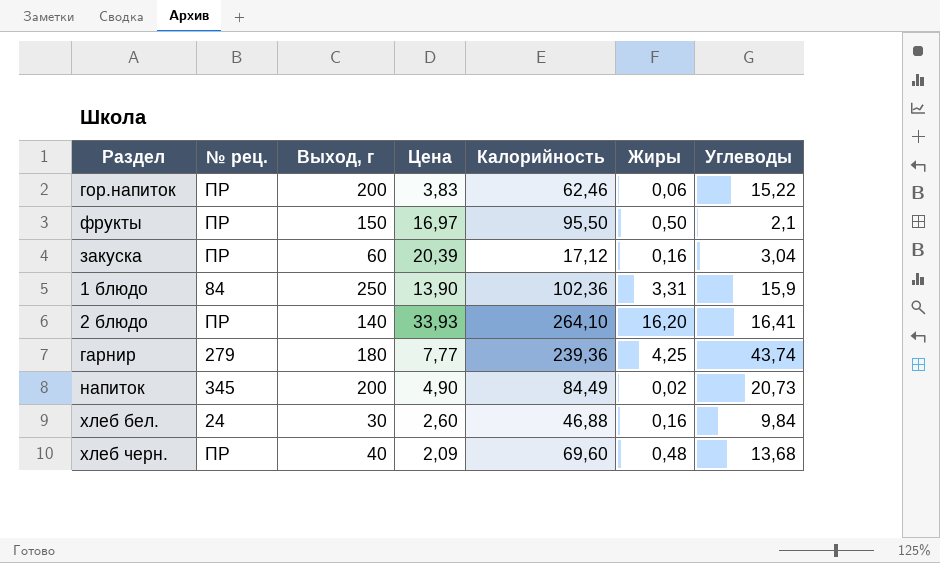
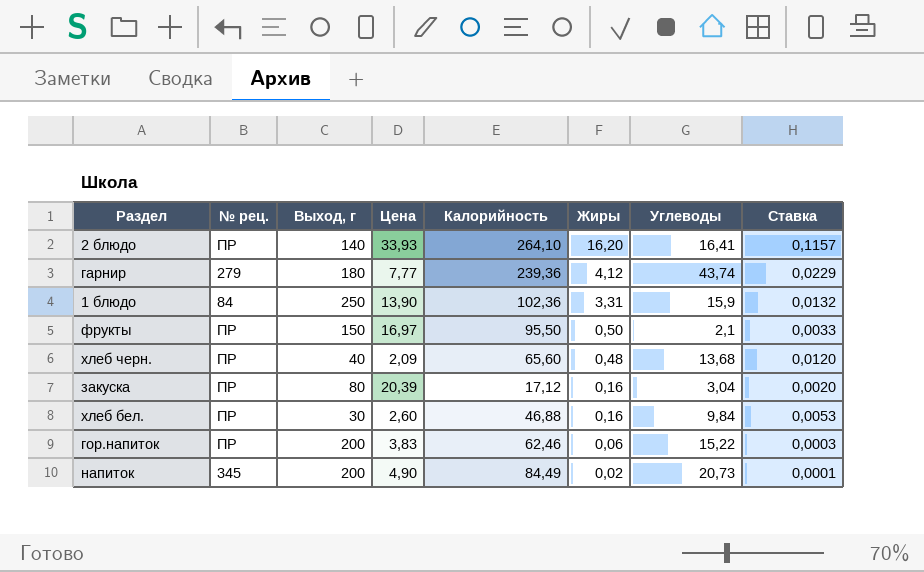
row order: none -> Жиры descending
column Ставка | formula: none -> [Жиры] / [Выход, г]
гарнир | Жиры: 4,25 -> 4,12
хлеб черн. | Калорийность: 69,60 -> 65,60
закуска | Выход, г: 60 -> 80
хлеб бел. | № рец.: 24 -> ПР

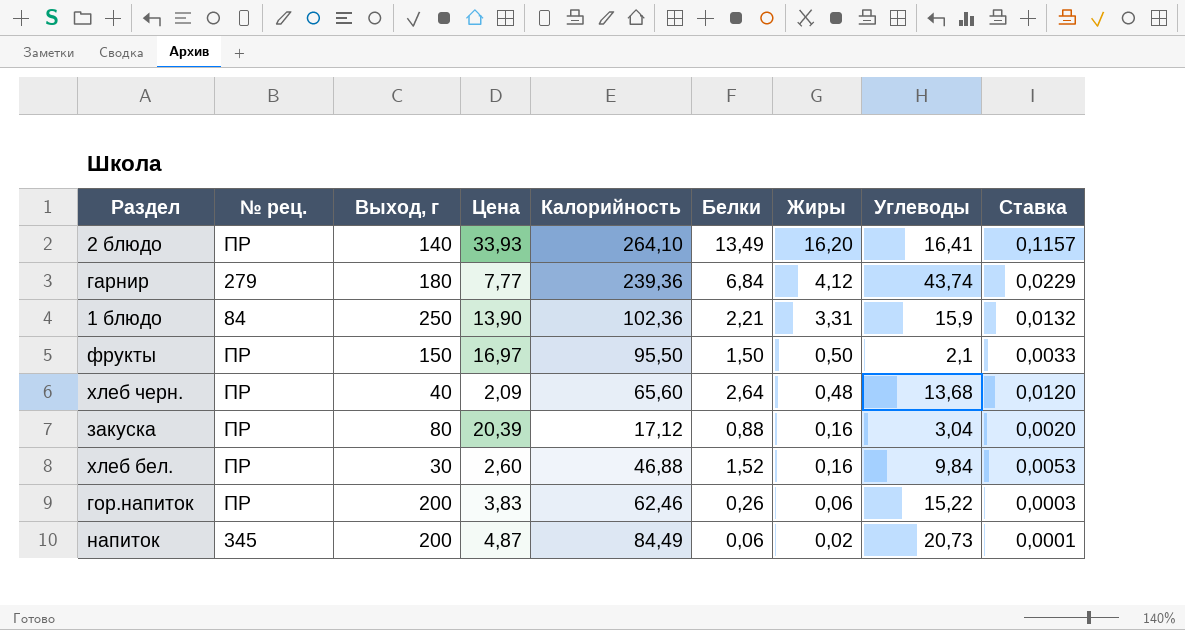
column Белки | position: none -> 6
напиток | Цена: 4,90 -> 4,87

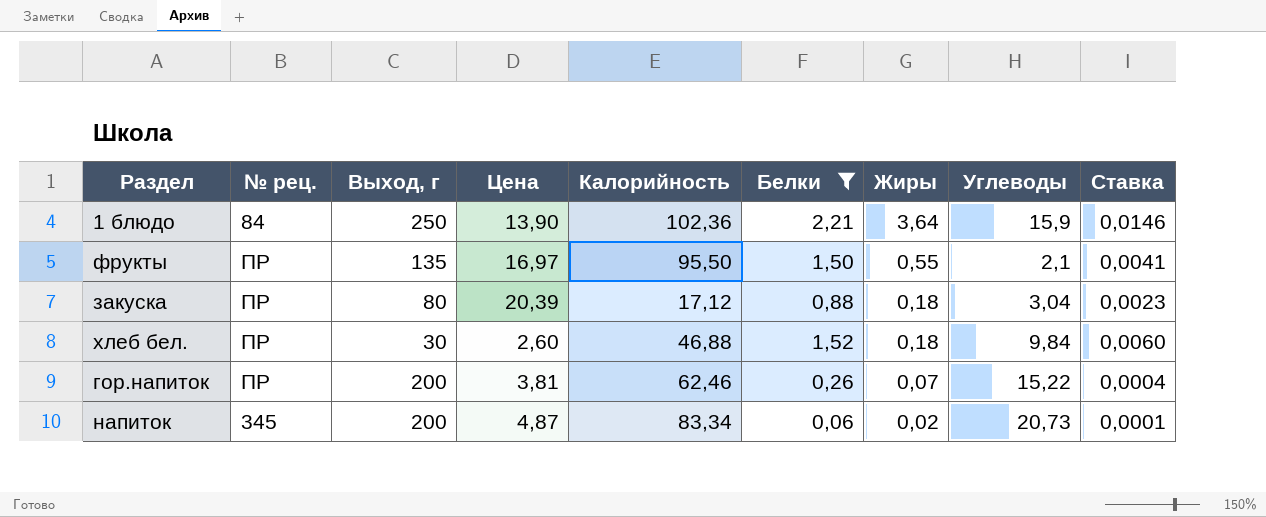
filter: none -> Белки <= 2,21
1 блюдо | Жиры: 3,31 -> 3,64
1 блюдо | Ставка: 0,0132 -> 0,0146
фрукты | Выход, г: 150 -> 135
фрукты | Жиры: 0,50 -> 0,55
фрукты | Ставка: 0,0033 -> 0,0041
закуска | Жиры: 0,16 -> 0,18
закуска | Ставка: 0,0020 -> 0,0023
хлеб бел. | Жиры: 0,16 -> 0,18
хлеб бел. | Ставка: 0,0053 -> 0,0060
гор.напиток | Цена: 3,83 -> 3,81
гор.напиток | Жиры: 0,06 -> 0,07
гор.напиток | Ставка: 0,0003 -> 0,0004
напиток | Калорийность: 84,49 -> 83,34

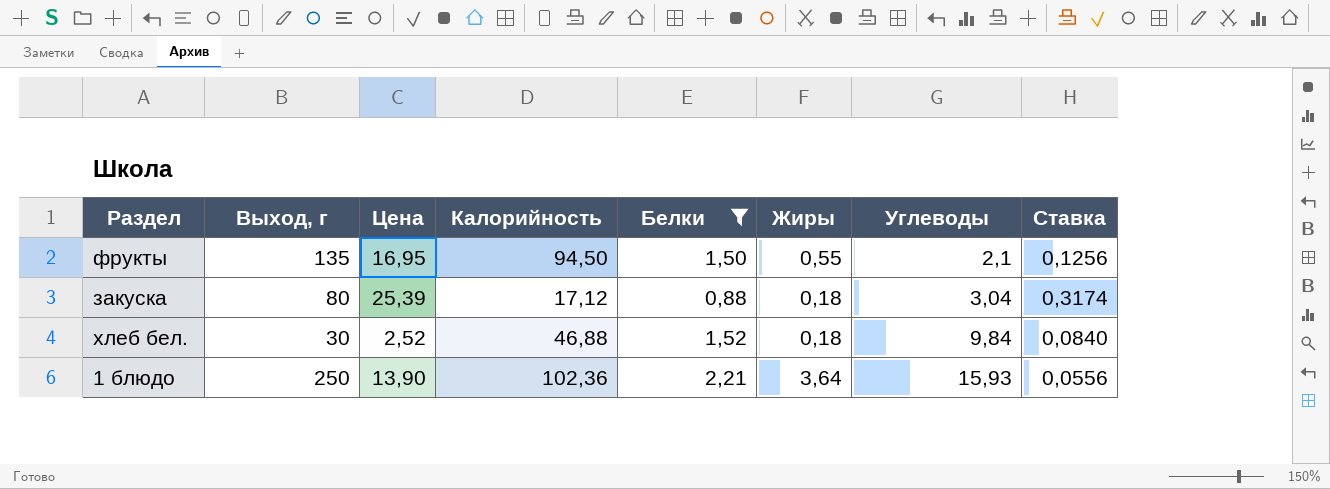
row order: Жиры descending -> Углеводы ascending
column № рец. | position: 2 -> none
column Ставка | formula: [Жиры] / [Выход, г] -> [Цена] / [Выход, г]
row гор.напиток: ПР | 200 | 3,81 | 62,46 | 0,26 | 0,07 | 15,22 | 0,0004 -> none
row напиток: 345 | 200 | 4,87 | 83,34 | 0,06 | 0,02 | 20,73 | 0,0001 -> none
фрукты | Цена: 16,97 -> 16,95
фрукты | Калорийность: 95,50 -> 94,50
закуска | Цена: 20,39 -> 25,39
хлеб бел. | Цена: 2,60 -> 2,52
1 блюдо | Углеводы: 15,9 -> 15,93

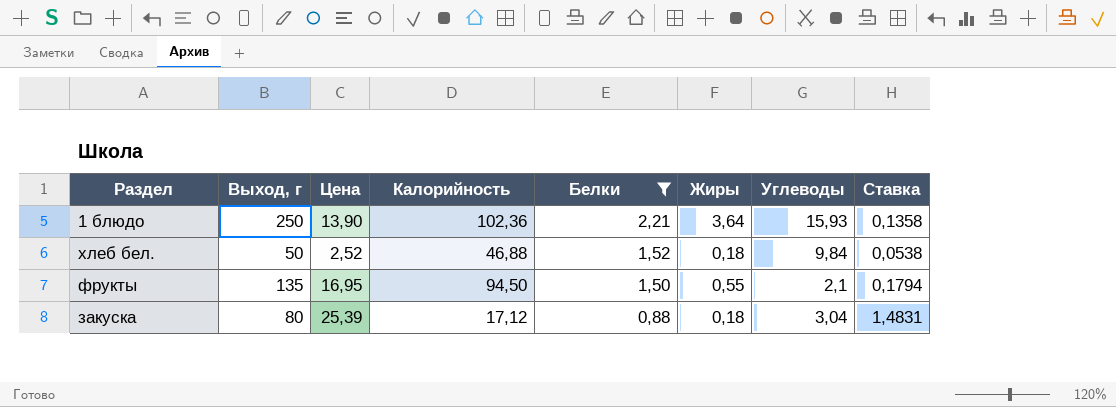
row order: Углеводы ascending -> Белки descending
column Ставка | formula: [Цена] / [Выход, г] -> [Цена] / [Калорийность]
хлеб бел. | Выход, г: 30 -> 50

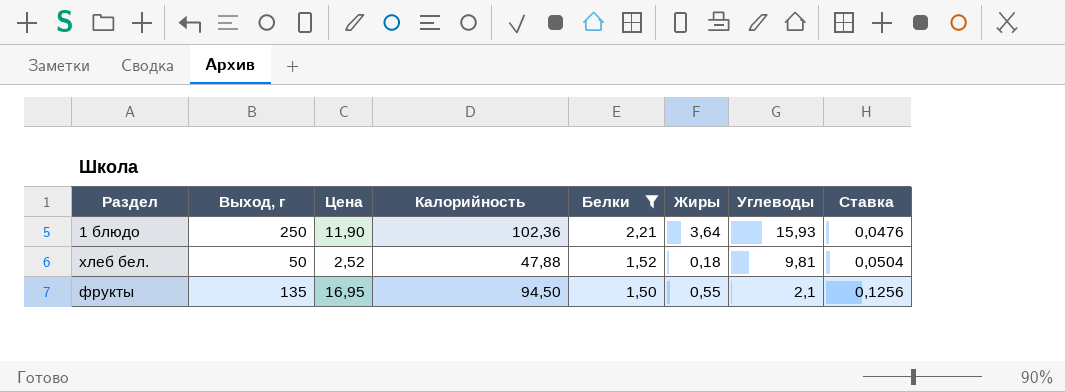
column Ставка | formula: [Цена] / [Калорийность] -> [Цена] / [Выход, г]
row закуска: 80 | 25,39 | 17,12 | 0,88 | 0,18 | 3,04 | 1,4831 -> none
1 блюдо | Цена: 13,90 -> 11,90
хлеб бел. | Калорийность: 46,88 -> 47,88
хлеб бел. | Углеводы: 9,84 -> 9,81

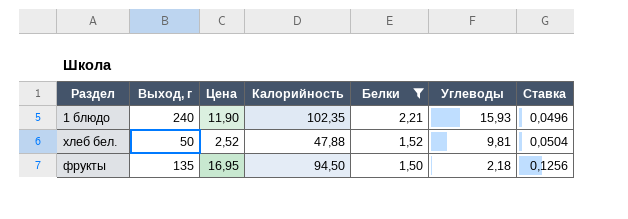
column Жиры | position: 6 -> none
1 блюдо | Выход, г: 250 -> 240
1 блюдо | Калорийность: 102,36 -> 102,35
1 блюдо | Ставка: 0,0476 -> 0,0496
фрукты | Углеводы: 2,1 -> 2,18

